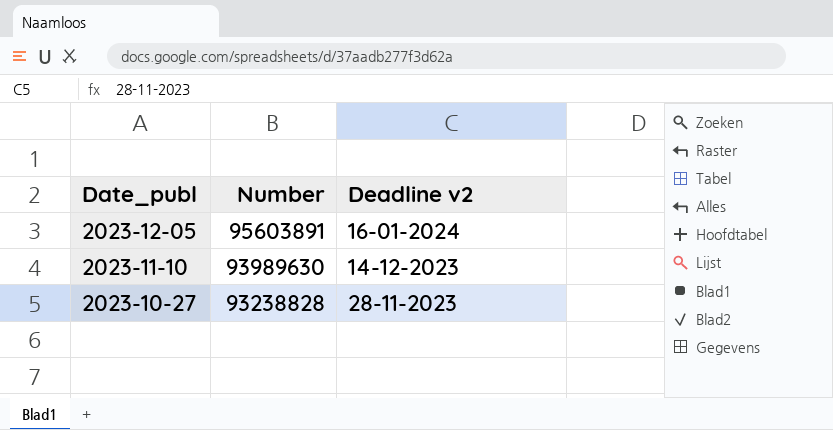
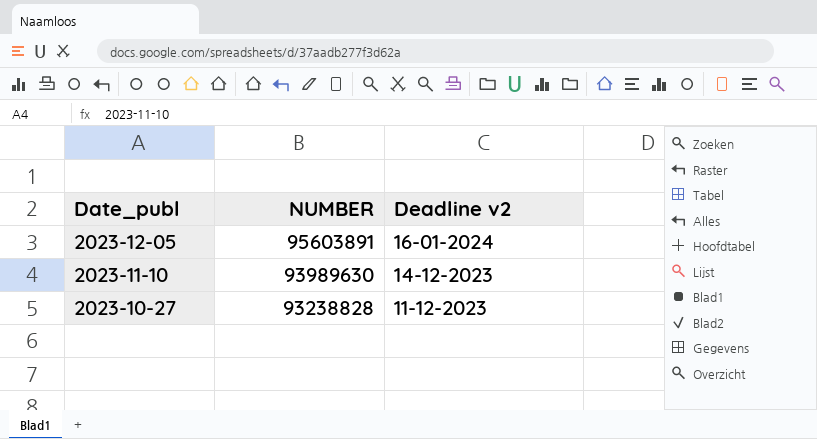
column name: Number -> NUMBER
2023-10-27 | Deadline v2: 28-11-2023 -> 11-12-2023

